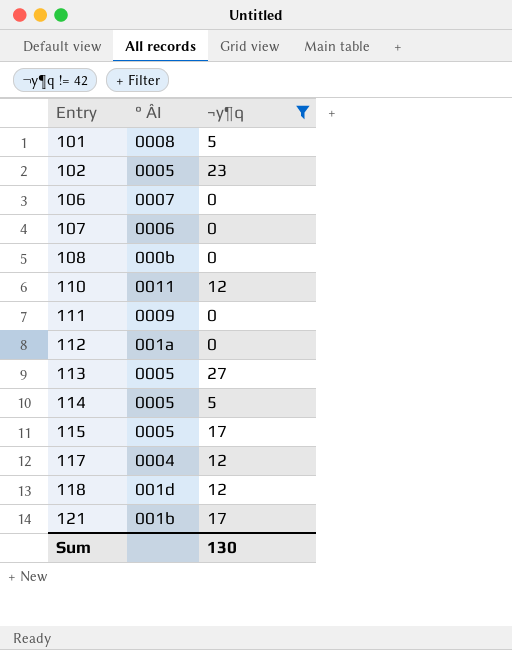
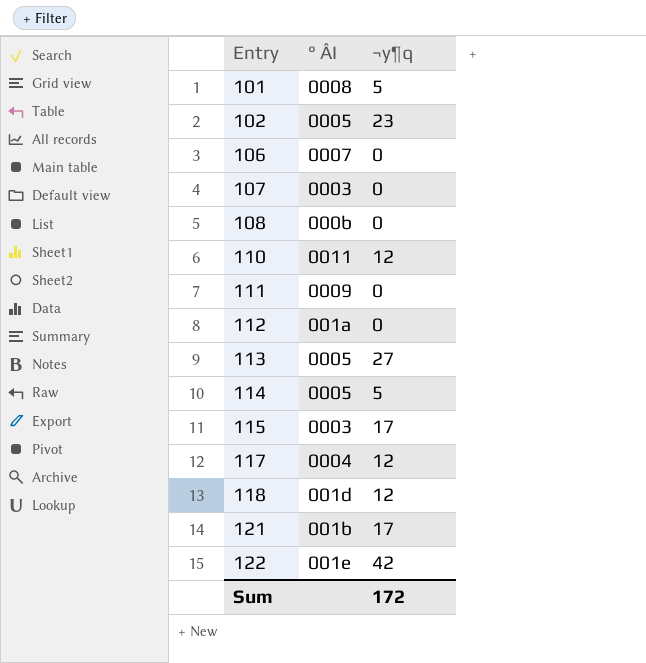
filter: ¬y¶q != 42 -> none
107 | ° ÂI: 0006 -> 0003
115 | ° ÂI: 0005 -> 0003
Sum | ¬y¶q: 130 -> 172

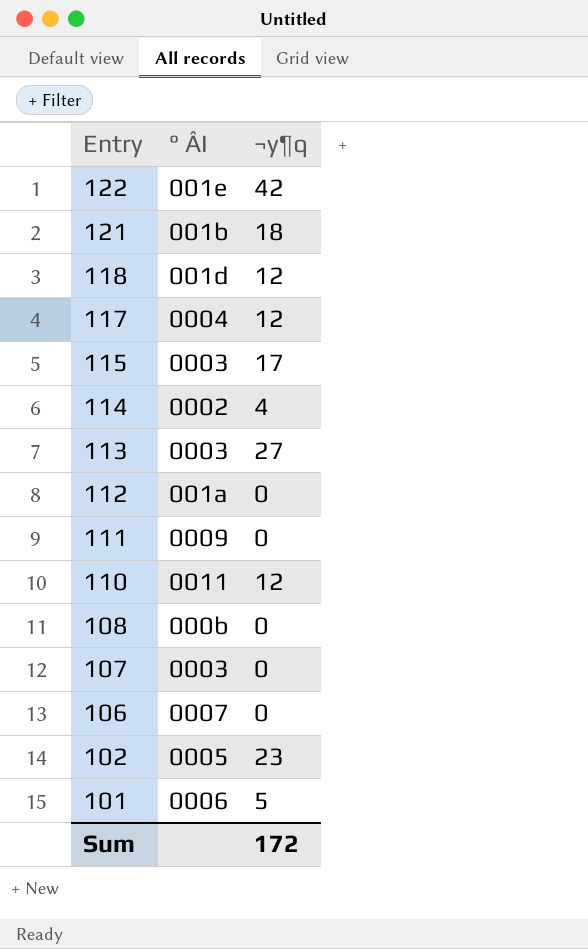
row order: Entry ascending -> Entry descending
121 | ¬y¶q: 17 -> 18
114 | ° ÂI: 0005 -> 0002
114 | ¬y¶q: 5 -> 4
113 | ° ÂI: 0005 -> 0003
101 | ° ÂI: 0008 -> 0006

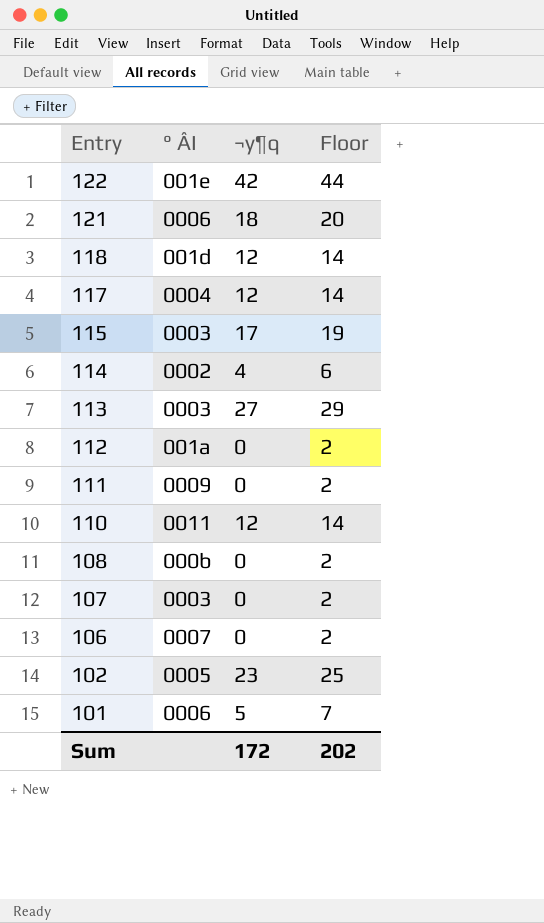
column Floor | formula: none -> [¬y¶q] + 2
121 | ° ÂI: 001b -> 0006

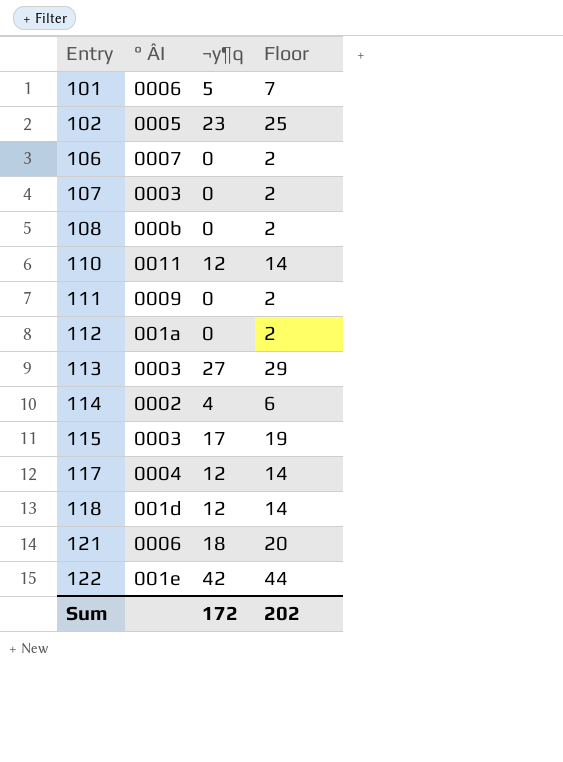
row order: Entry descending -> Entry ascending

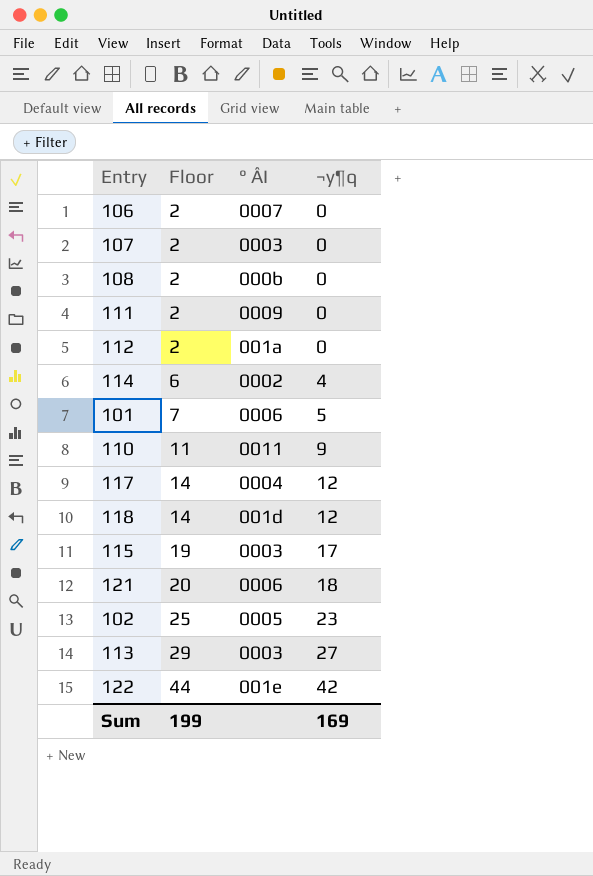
row order: Entry ascending -> Floor ascending
column Floor | position: 4 -> 2
110 | Floor: 14 -> 11
110 | ¬y¶q: 12 -> 9
Sum | Floor: 202 -> 199
Sum | ¬y¶q: 172 -> 169

